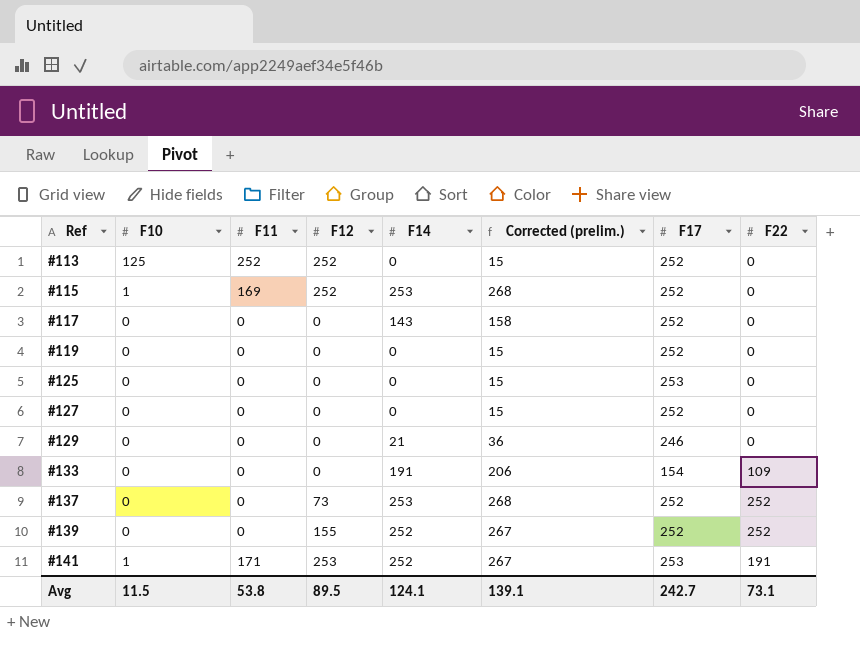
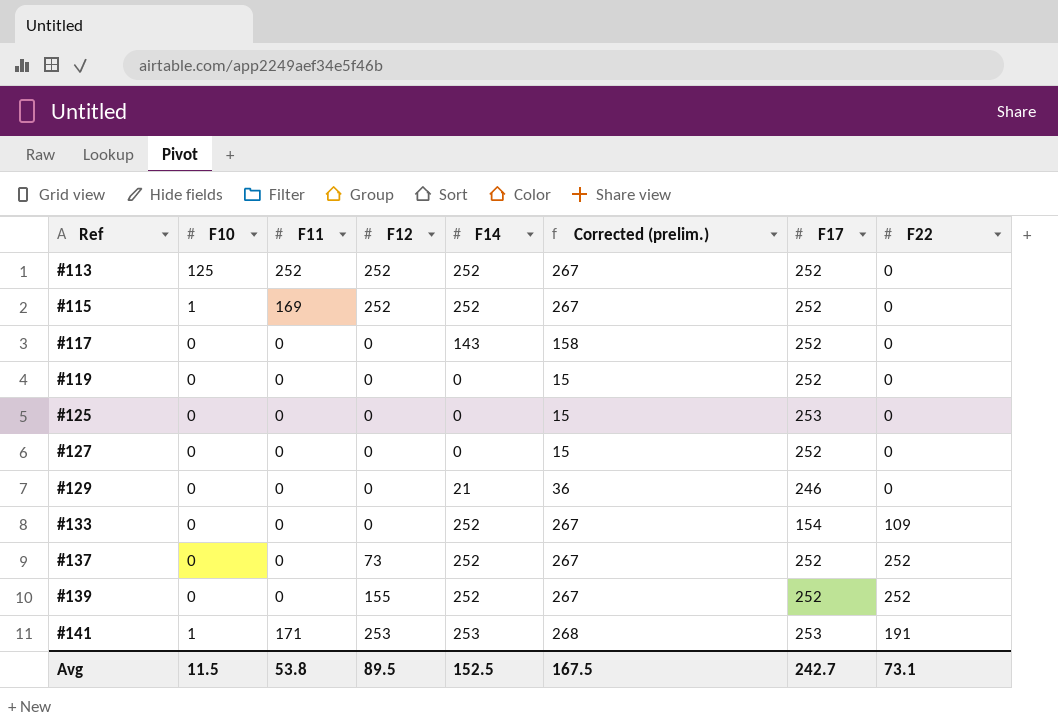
#113 | F14: 0 -> 252
#113 | Corrected (prelim.): 15 -> 267
#115 | F14: 253 -> 252
#115 | Corrected (prelim.): 268 -> 267
#133 | F14: 191 -> 252
#133 | Corrected (prelim.): 206 -> 267
#137 | F14: 253 -> 252
#137 | Corrected (prelim.): 268 -> 267
#141 | F14: 252 -> 253
#141 | Corrected (prelim.): 267 -> 268
Avg | F14: 124.1 -> 152.5
Avg | Corrected (prelim.): 139.1 -> 167.5

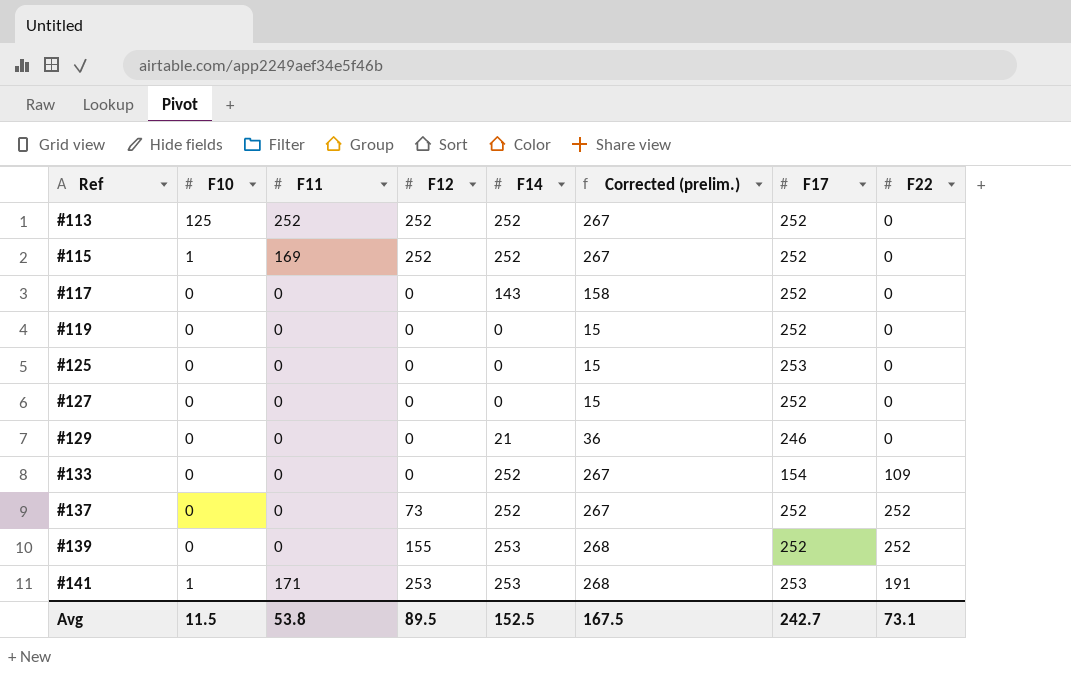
#139 | F14: 252 -> 253
#139 | Corrected (prelim.): 267 -> 268

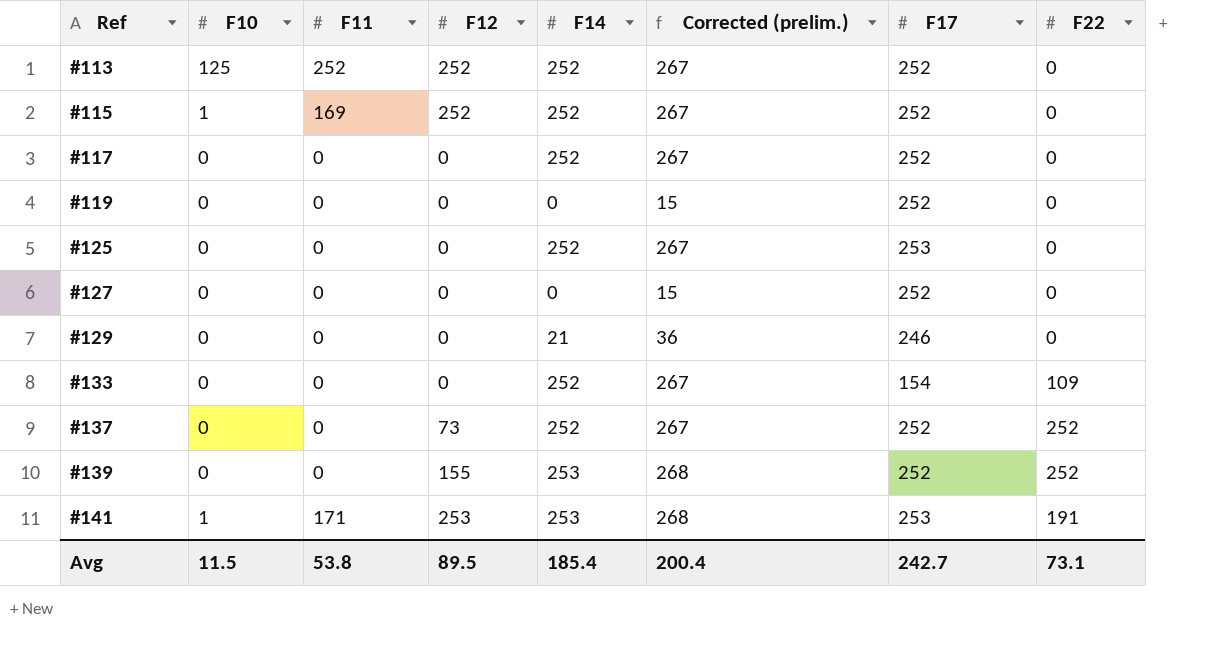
#117 | F14: 143 -> 252
#117 | Corrected (prelim.): 158 -> 267
#125 | F14: 0 -> 252
#125 | Corrected (prelim.): 15 -> 267
Avg | F14: 152.5 -> 185.4
Avg | Corrected (prelim.): 167.5 -> 200.4

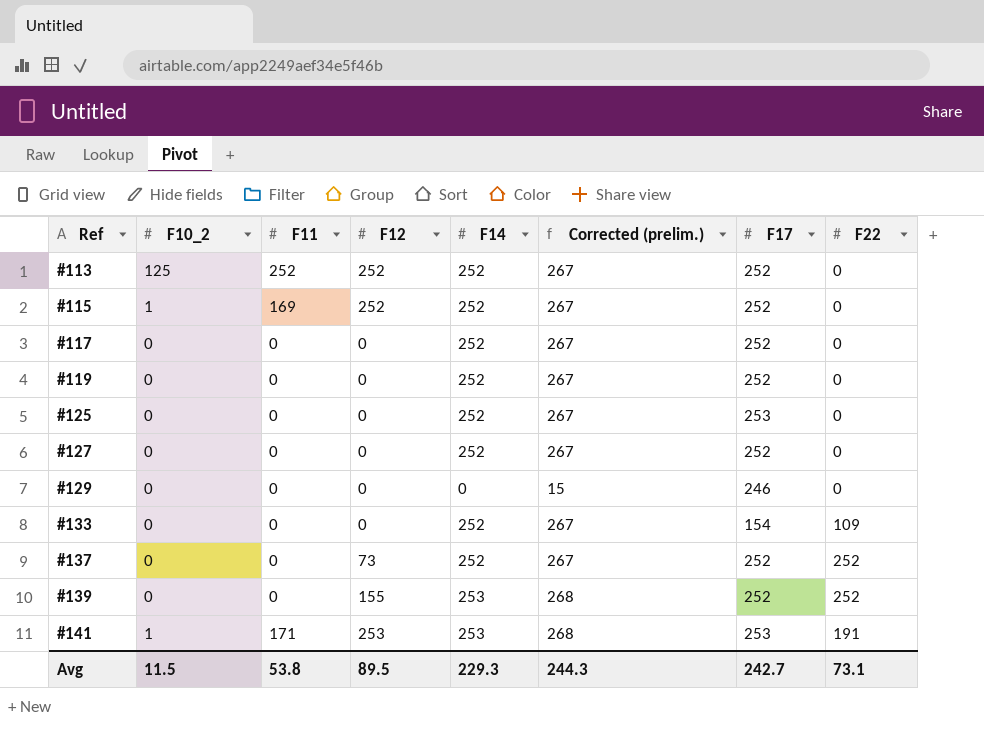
column name: F10 -> F10_2
#119 | F14: 0 -> 252
#119 | Corrected (prelim.): 15 -> 267
#127 | F14: 0 -> 252
#127 | Corrected (prelim.): 15 -> 267
#129 | F14: 21 -> 0
#129 | Corrected (prelim.): 36 -> 15
Avg | F14: 185.4 -> 229.3
Avg | Corrected (prelim.): 200.4 -> 244.3

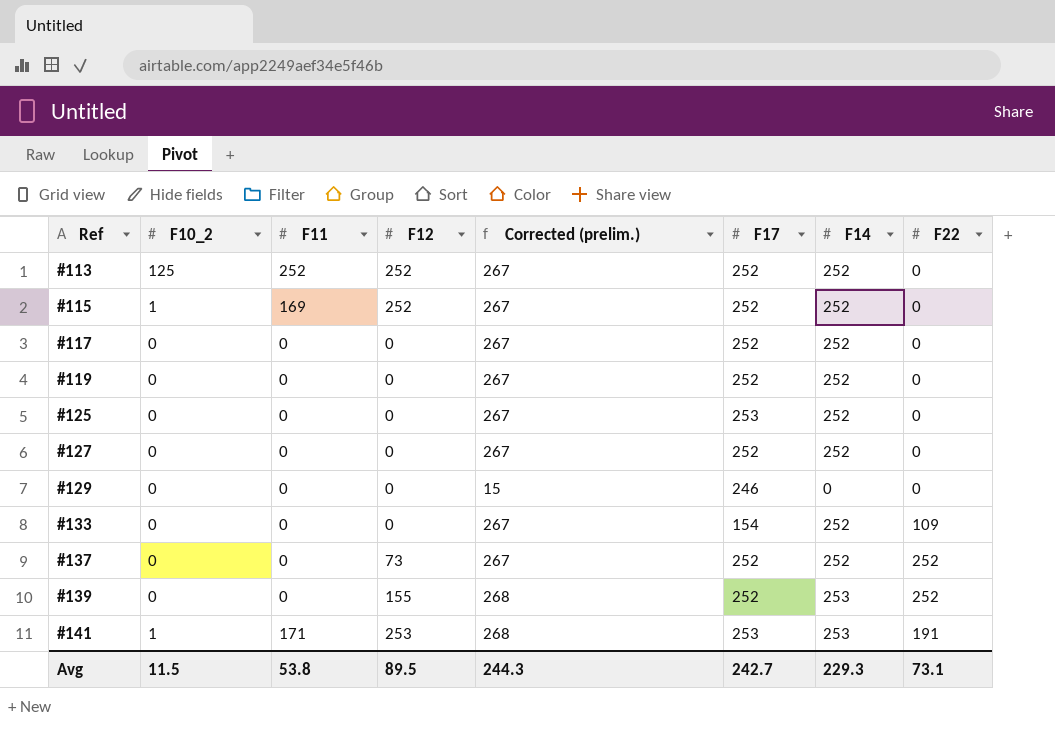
column F14 | position: 5 -> 7

